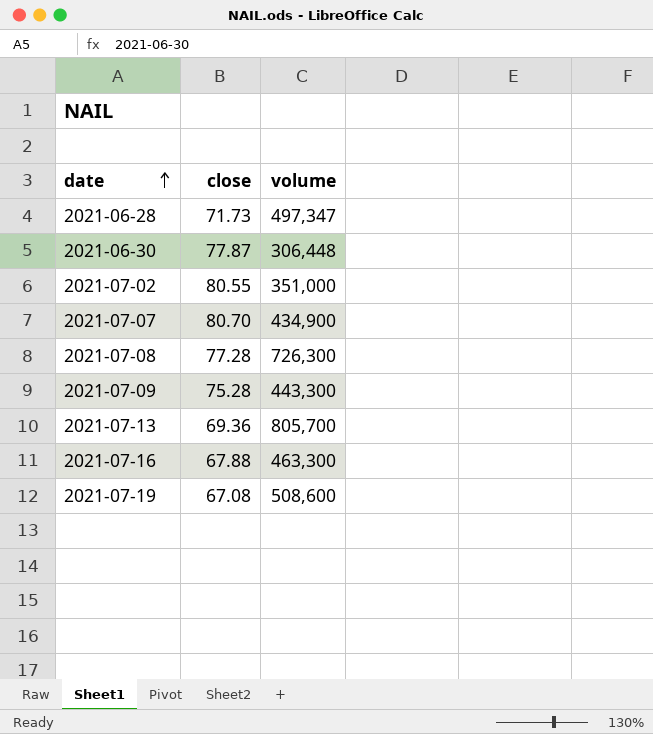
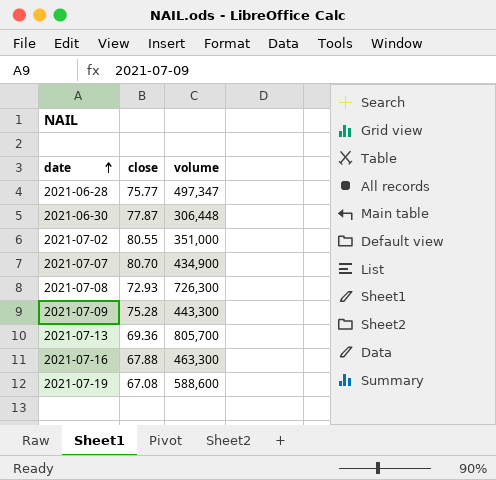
2021-06-28 | close: 71.73 -> 75.77
2021-07-08 | close: 77.28 -> 72.93
2021-07-19 | volume: 508,600 -> 588,600

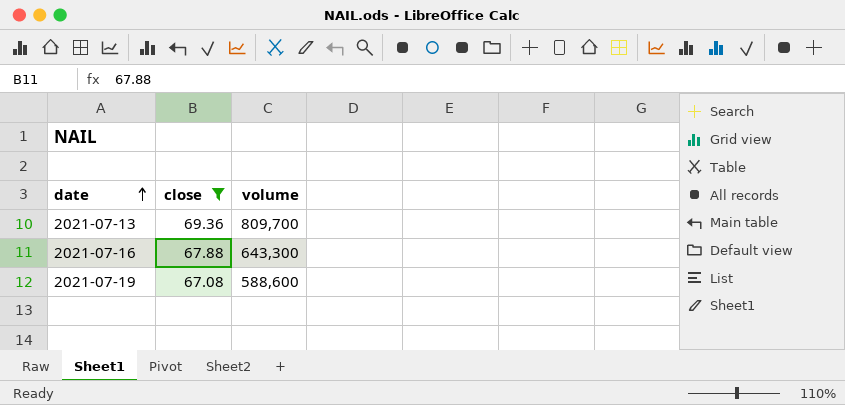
filter: none -> close <= 69.36
2021-07-13 | volume: 805,700 -> 809,700
2021-07-16 | volume: 463,300 -> 643,300

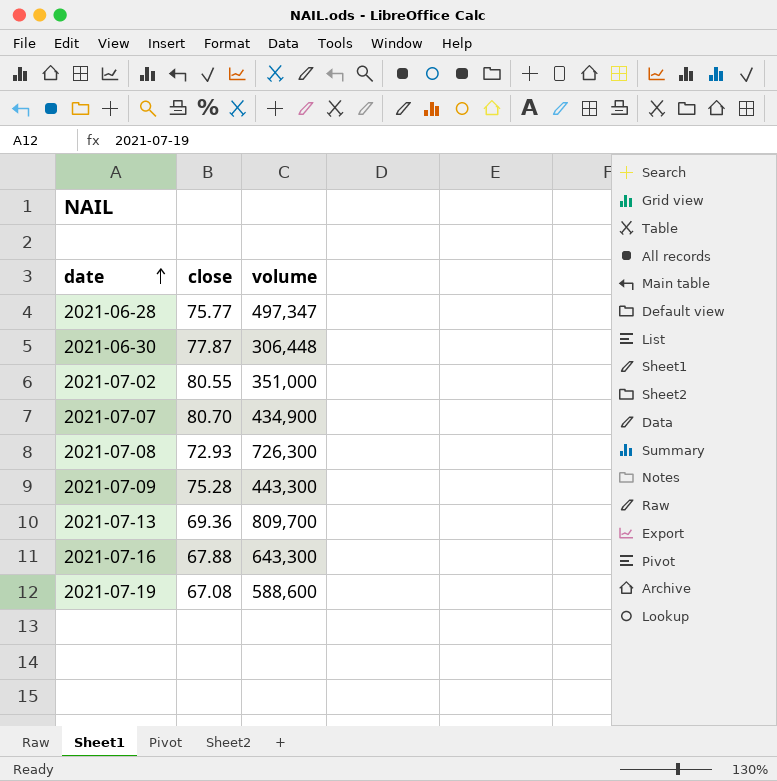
filter: close <= 69.36 -> none

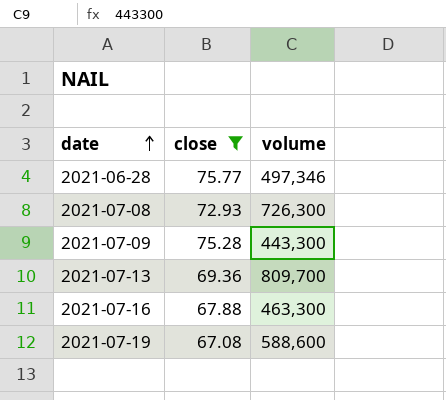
filter: none -> close <= 75.77
2021-06-28 | volume: 497,347 -> 497,346
2021-07-16 | volume: 643,300 -> 463,300

